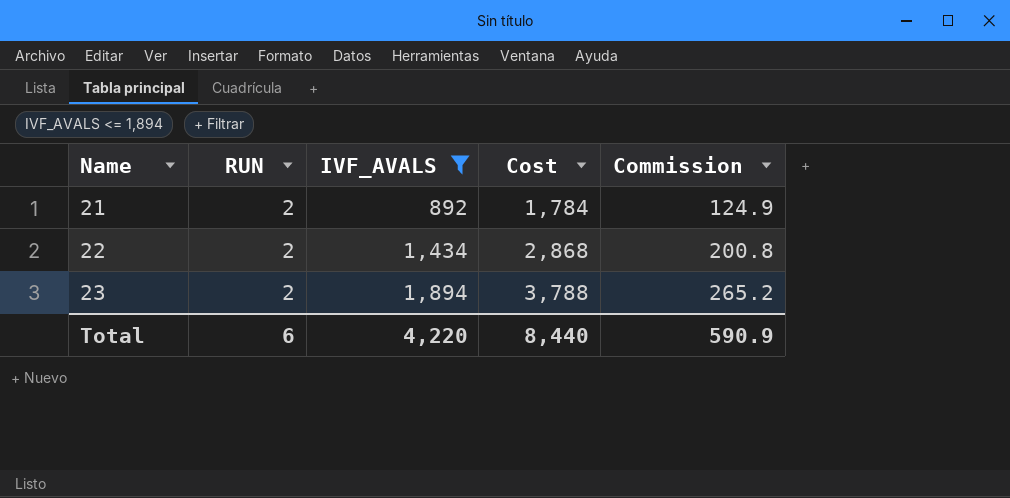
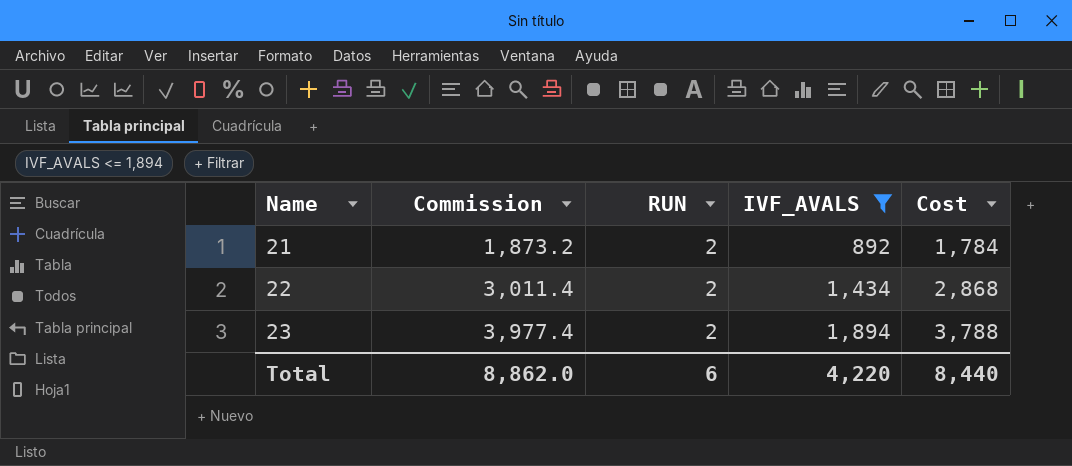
column Commission | formula: [Cost] * 0.07 -> [Cost] * 1.05
column Commission | position: 5 -> 2
Total | Commission: 590.9 -> 8,862.0

